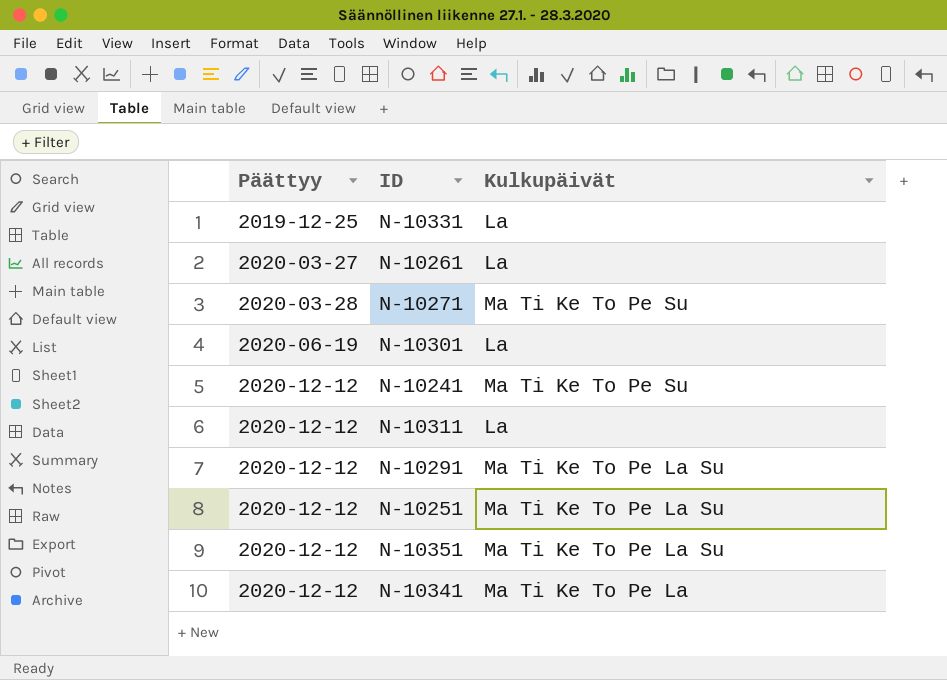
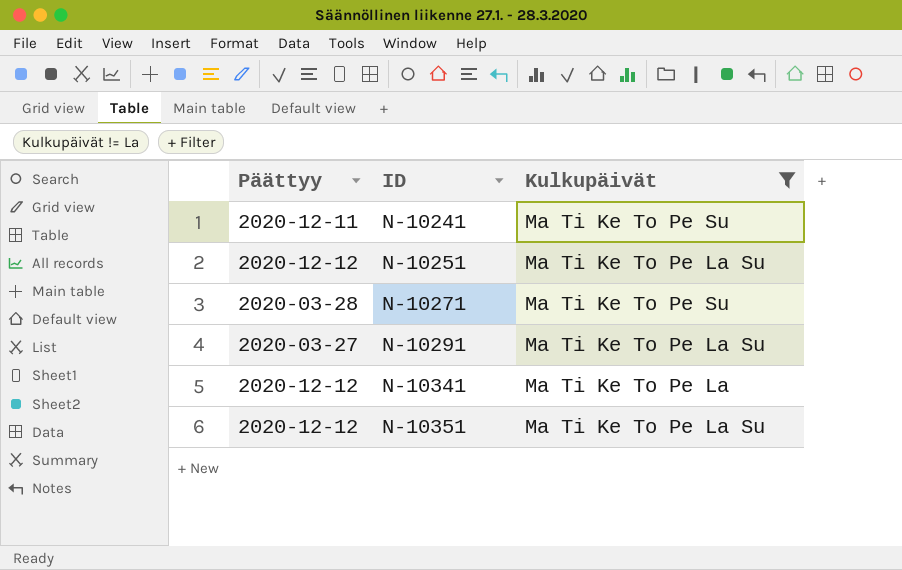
filter: none -> Kulkupäivät != La
row order: Päättyy ascending -> ID ascending
N-10241 | Päättyy: 2020-12-12 -> 2020-12-11
N-10291 | Päättyy: 2020-12-12 -> 2020-03-27

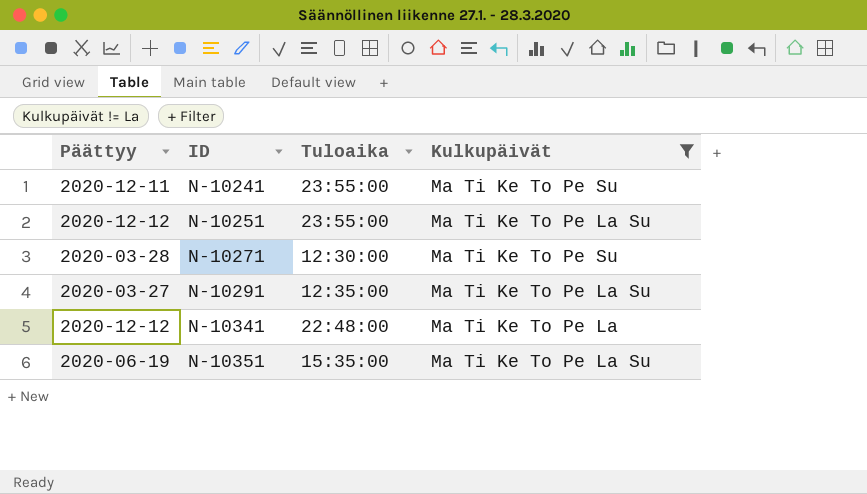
column Tuloaika | position: none -> 3
N-10351 | Päättyy: 2020-12-12 -> 2020-06-19

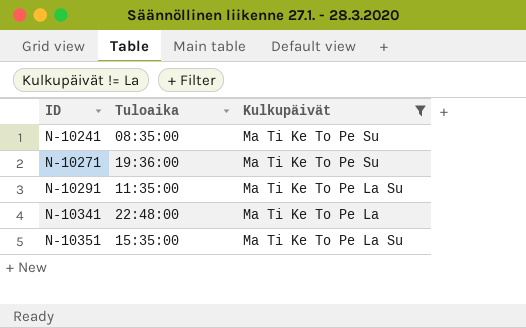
column Päättyy | position: 1 -> none
row N-10251: 2020-12-12 | 23:55:00 | Ma Ti Ke To Pe La Su -> none
N-10241 | Tuloaika: 23:55:00 -> 08:35:00
N-10271 | Tuloaika: 12:30:00 -> 19:36:00
N-10291 | Tuloaika: 12:35:00 -> 11:35:00

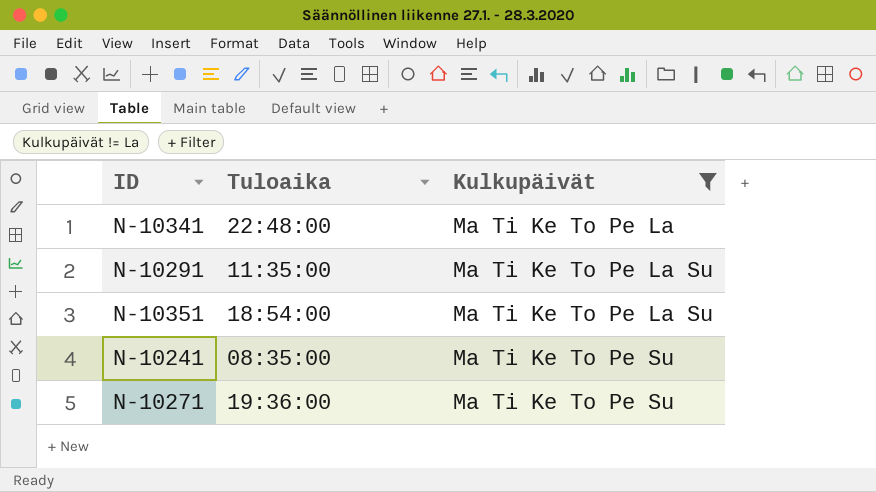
row order: ID ascending -> Kulkupäivät ascending
N-10351 | Tuloaika: 15:35:00 -> 18:54:00

